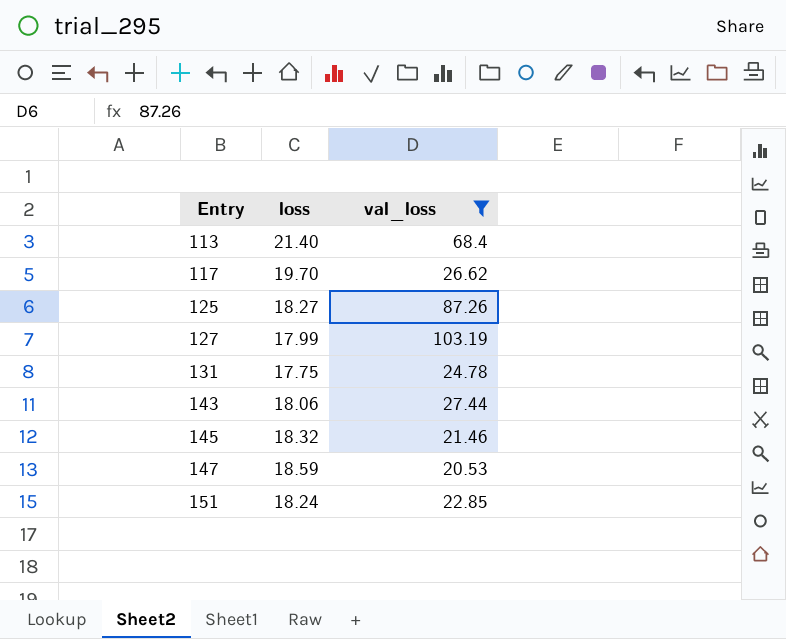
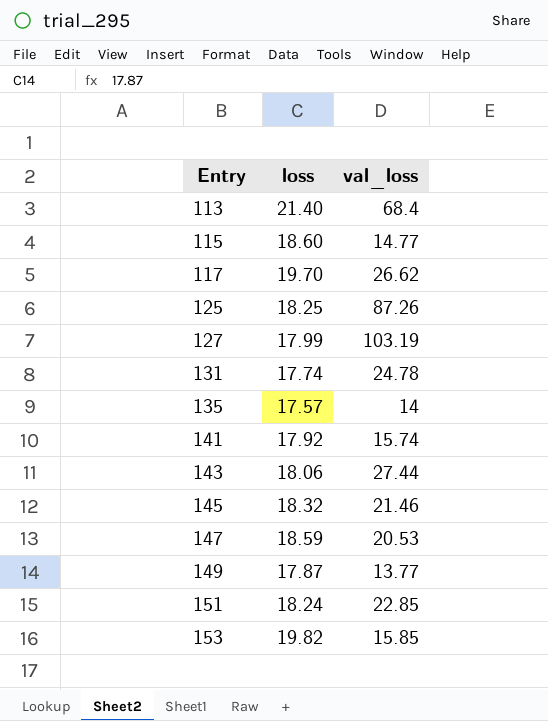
filter: val_loss >= 20.53 -> none
125 | loss: 18.27 -> 18.25
131 | loss: 17.75 -> 17.74

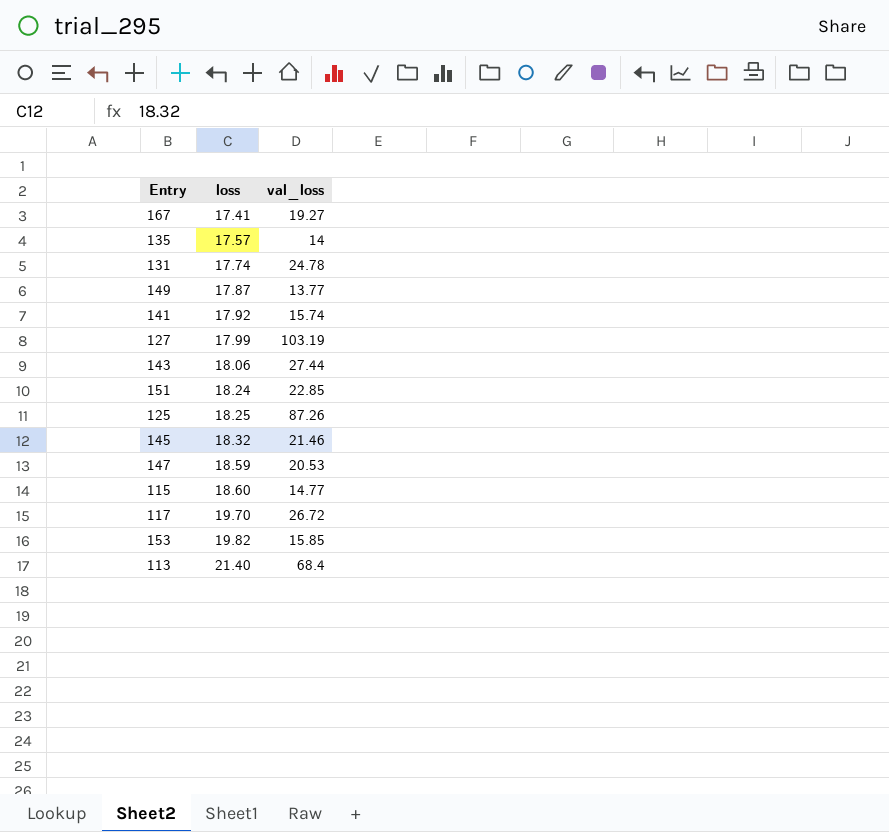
row order: Entry ascending -> loss ascending
row 167: none -> 17.41 | 19.27
117 | val_loss: 26.62 -> 26.72

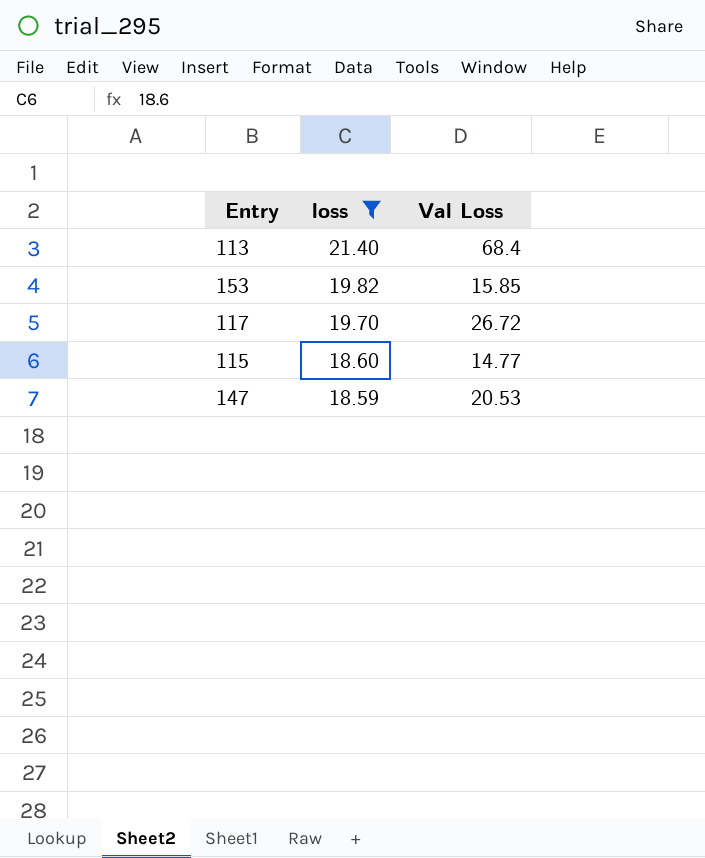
filter: none -> loss >= 18.59
row order: loss ascending -> loss descending
column name: val_loss -> Val Loss

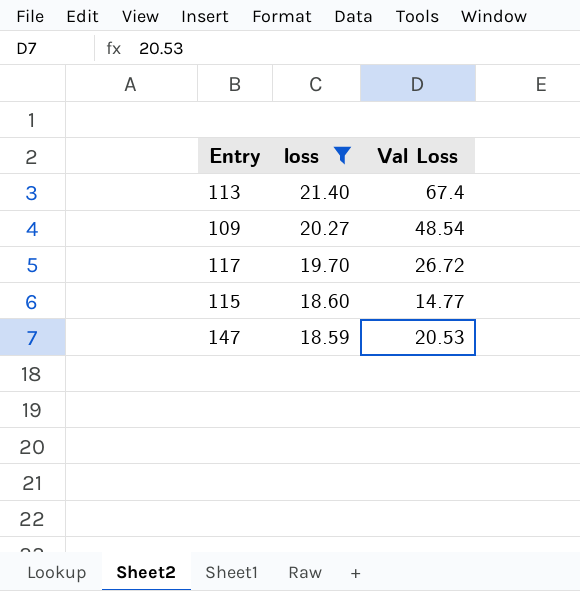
row 153: 19.82 | 15.85 -> none
113 | Val Loss: 68.4 -> 67.4
row 109: none -> 20.27 | 48.54

